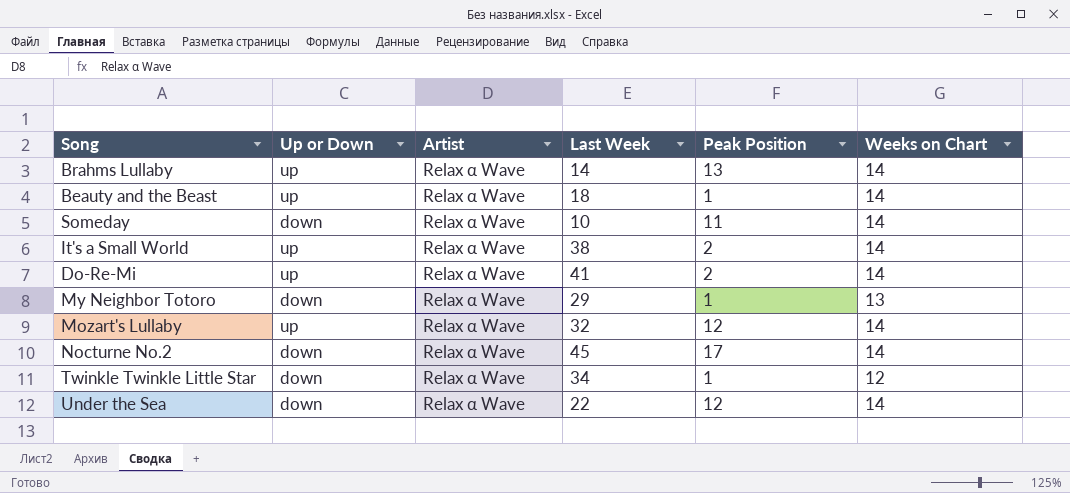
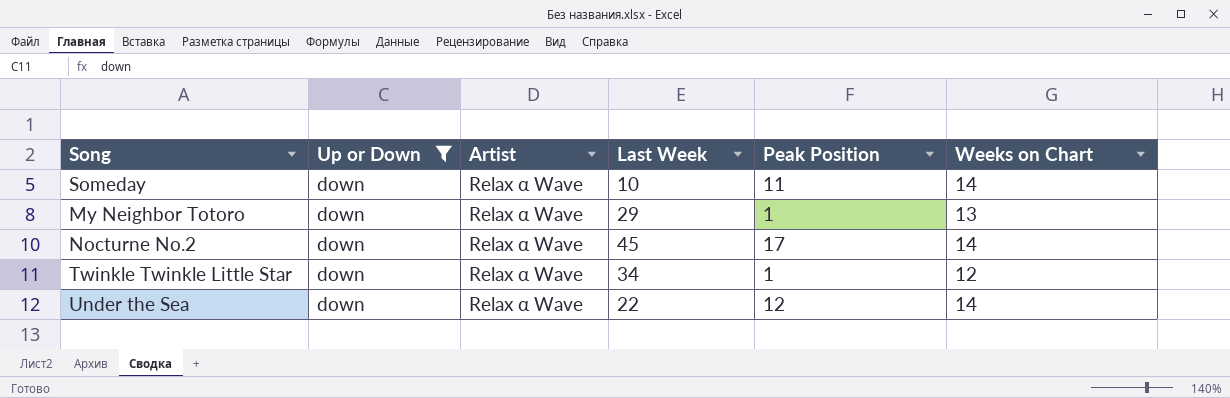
filter: none -> Up or Down = down

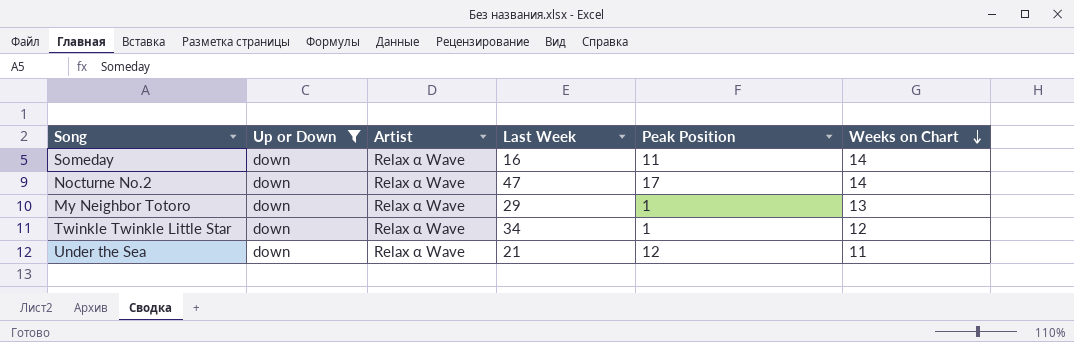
row order: none -> Weeks on Chart descending
Someday | Last Week: 10 -> 16
Nocturne No.2 | Last Week: 45 -> 47
Under the Sea | Last Week: 22 -> 21
Under the Sea | Weeks on Chart: 14 -> 11

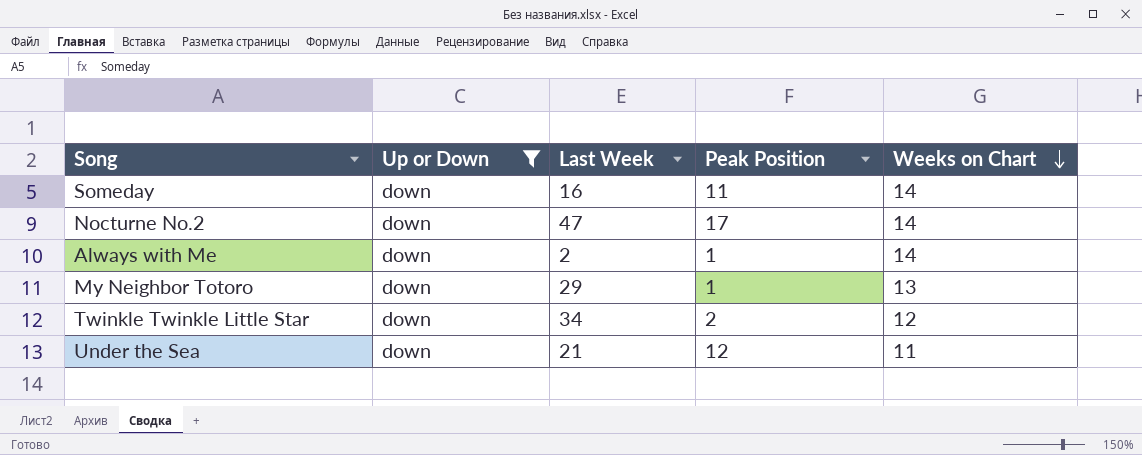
column Artist | position: 3 -> none
row Always with Me: none -> down | 2 | 1 | 14
Twinkle Twinkle Little Star | Peak Position: 1 -> 2

